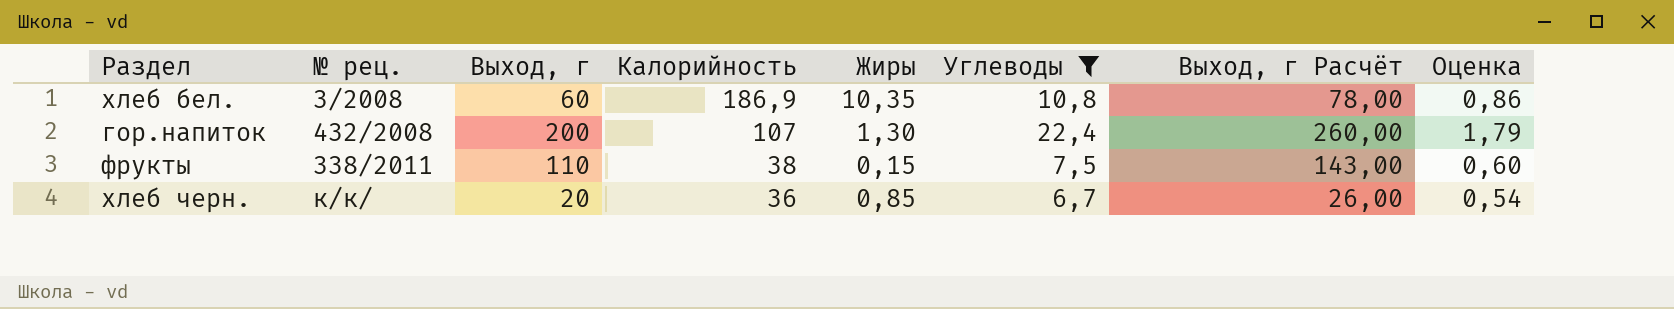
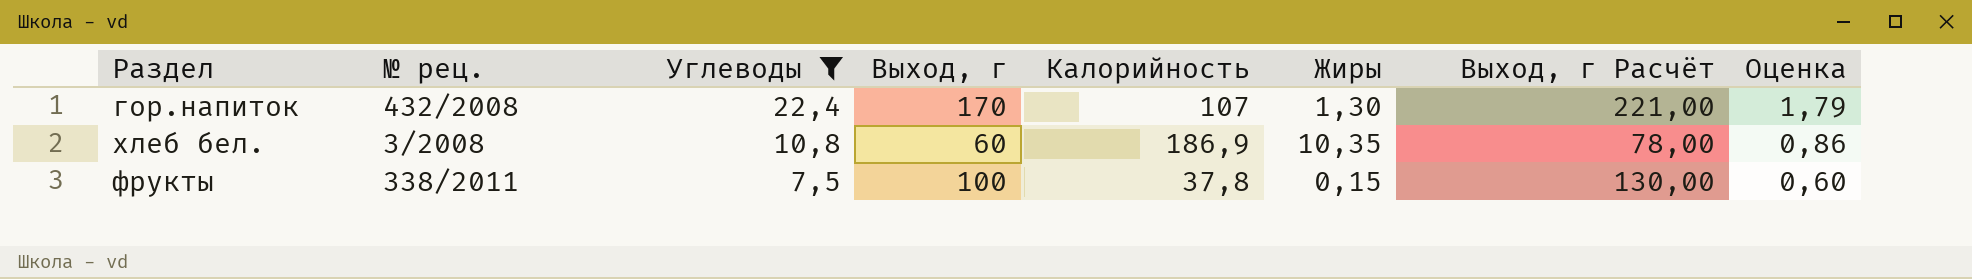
row order: Калорийность descending -> Углеводы descending
column Углеводы | position: 6 -> 3
row хлеб черн.: к/к/ | 20 | 36 | 0,85 | 6,7 | 26,00 | 0,54 -> none
гор.напиток | Выход, г: 200 -> 170
гор.напиток | Выход, г Расчёт: 260,00 -> 221,00
фрукты | Выход, г: 110 -> 100
фрукты | Калорийность: 38 -> 37,8
фрукты | Выход, г Расчёт: 143,00 -> 130,00

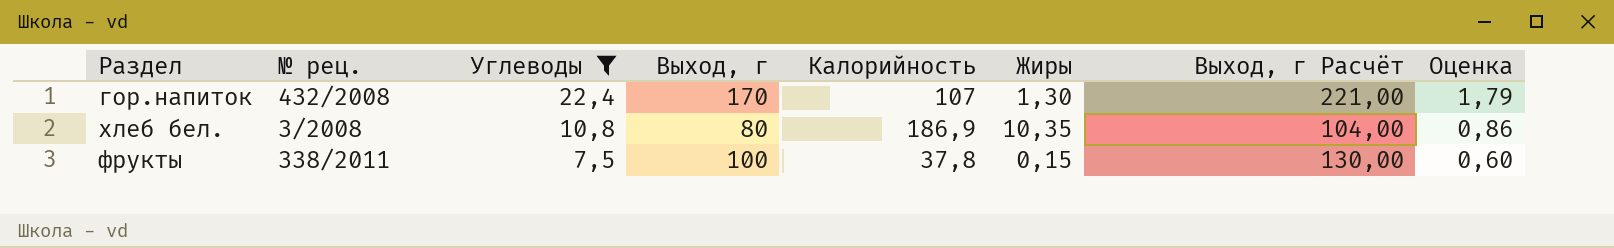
хлеб бел. | Выход, г: 60 -> 80
хлеб бел. | Выход, г Расчёт: 78,00 -> 104,00

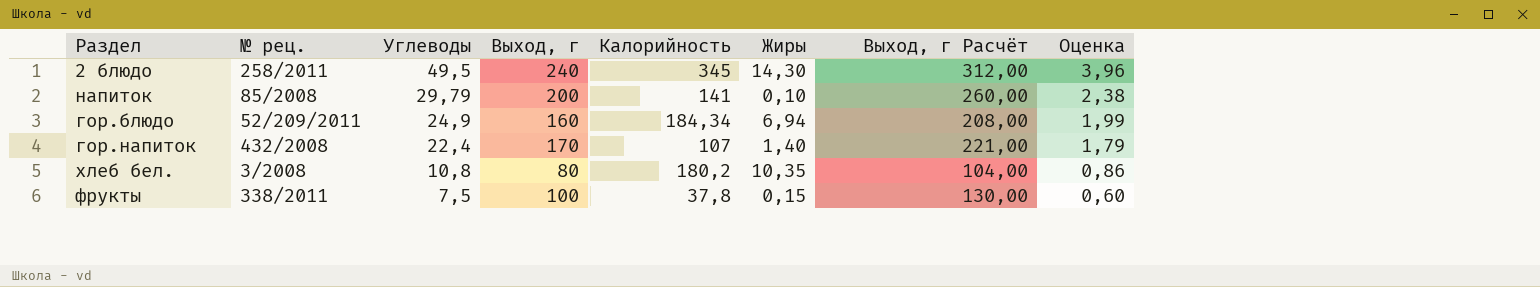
filter: Углеводы <= 22,4 -> none
гор.напиток | Жиры: 1,30 -> 1,40
хлеб бел. | Калорийность: 186,9 -> 180,2

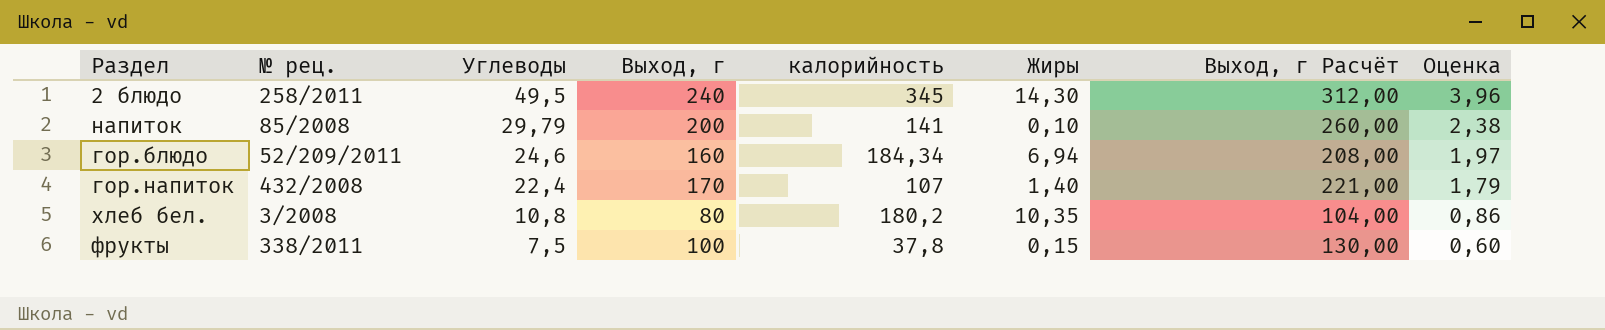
column name: Калорийность -> калорийность
гор.блюдо | Углеводы: 24,9 -> 24,6
гор.блюдо | Оценка: 1,99 -> 1,97

